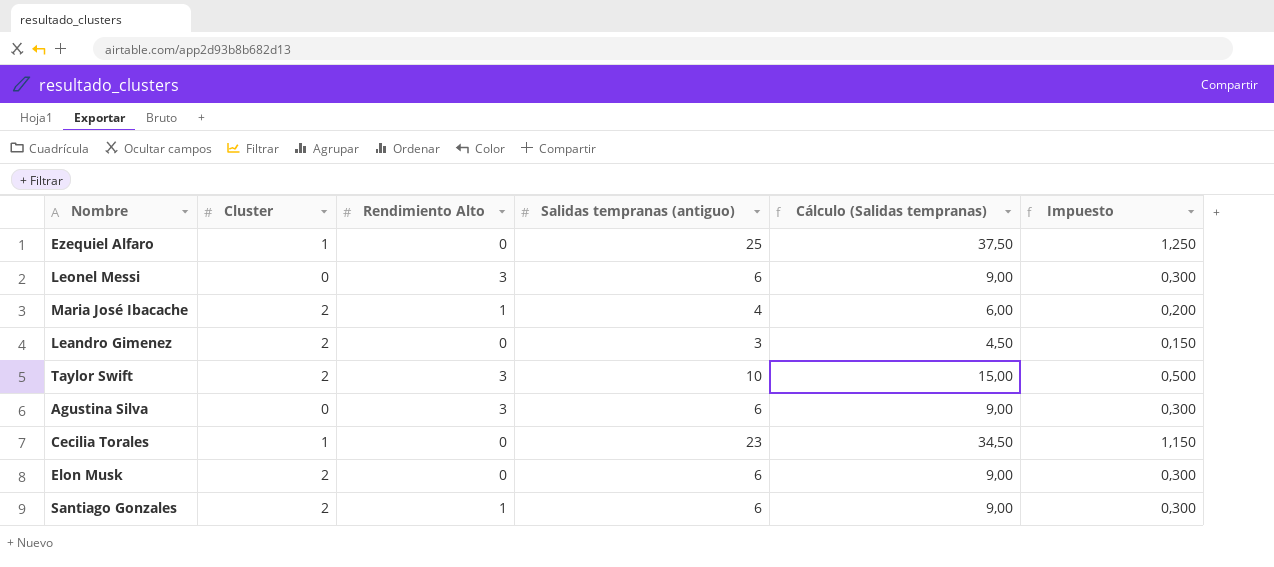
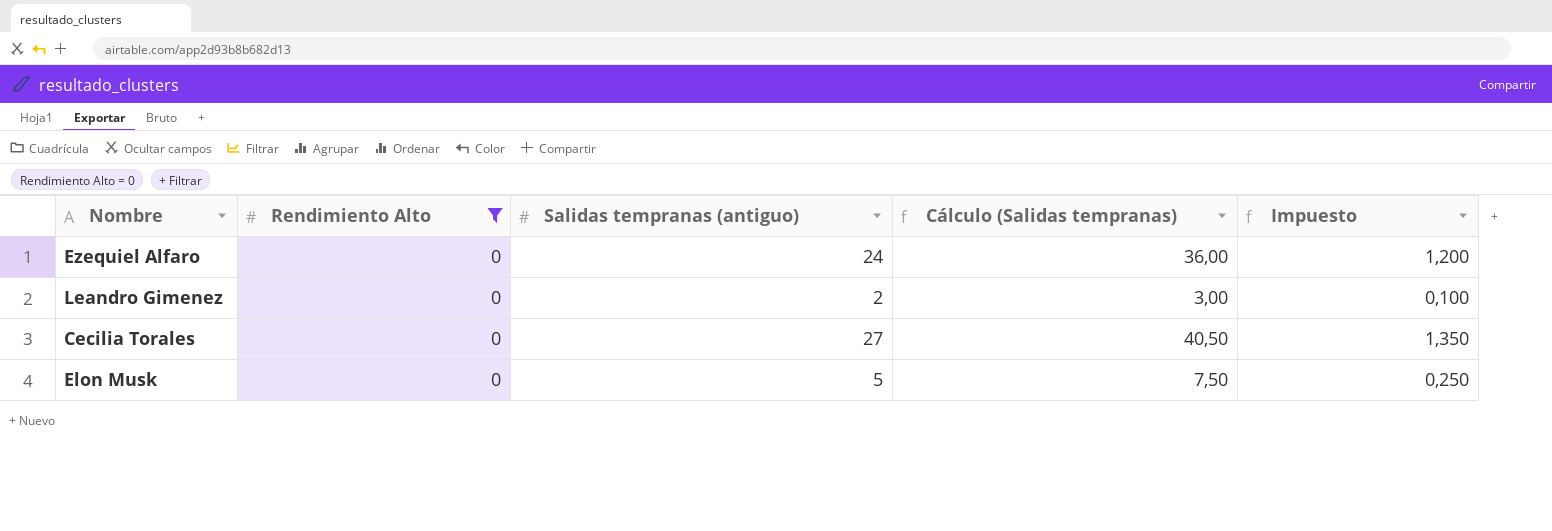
filter: none -> Rendimiento Alto = 0
column Cluster | position: 2 -> none
Ezequiel Alfaro | Salidas tempranas (antiguo): 25 -> 24
Ezequiel Alfaro | Cálculo (Salidas tempranas): 37,50 -> 36,00
Ezequiel Alfaro | Impuesto: 1,250 -> 1,200
Leandro Gimenez | Salidas tempranas (antiguo): 3 -> 2
Leandro Gimenez | Cálculo (Salidas tempranas): 4,50 -> 3,00
Leandro Gimenez | Impuesto: 0,150 -> 0,100
Cecilia Torales | Salidas tempranas (antiguo): 23 -> 27
Cecilia Torales | Cálculo (Salidas tempranas): 34,50 -> 40,50
Cecilia Torales | Impuesto: 1,150 -> 1,350
Elon Musk | Salidas tempranas (antiguo): 6 -> 5
Elon Musk | Cálculo (Salidas tempranas): 9,00 -> 7,50
Elon Musk | Impuesto: 0,300 -> 0,250

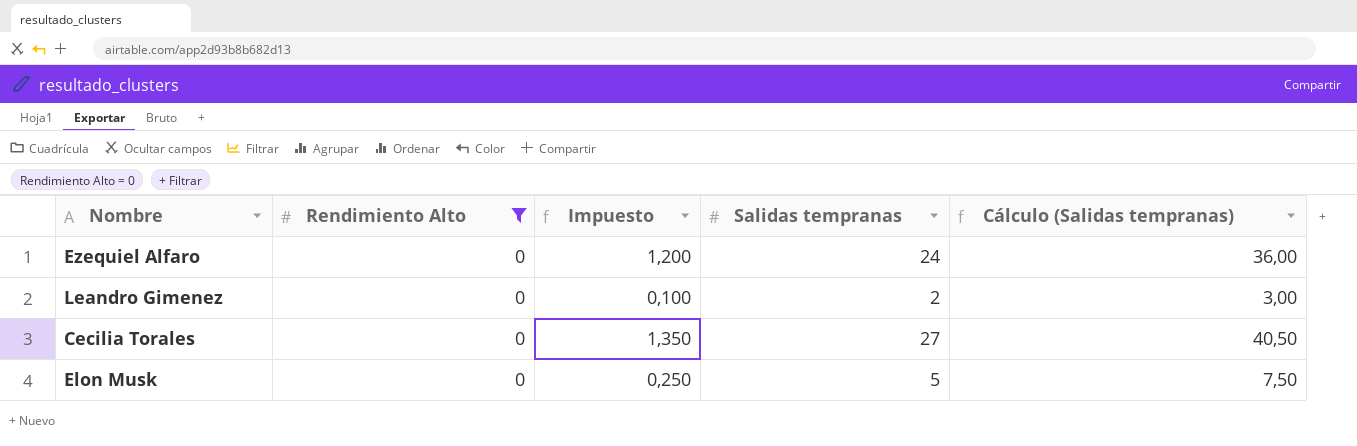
column Impuesto | position: 5 -> 3
column name: Salidas tempranas (antiguo) -> Salidas tempranas

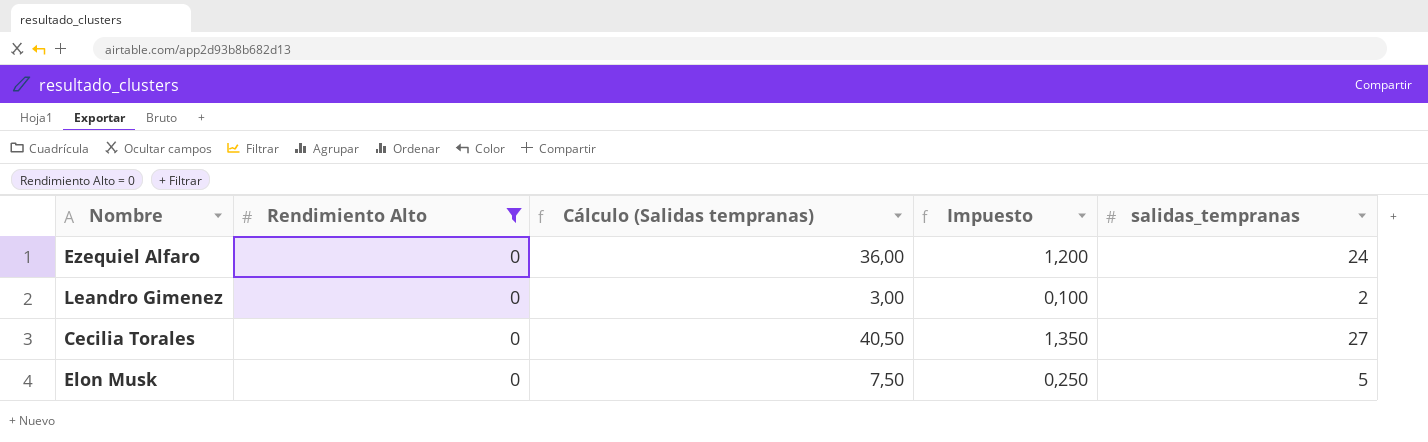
column Cálculo (Salidas tempranas) | position: 5 -> 3
column name: Salidas tempranas -> salidas_tempranas

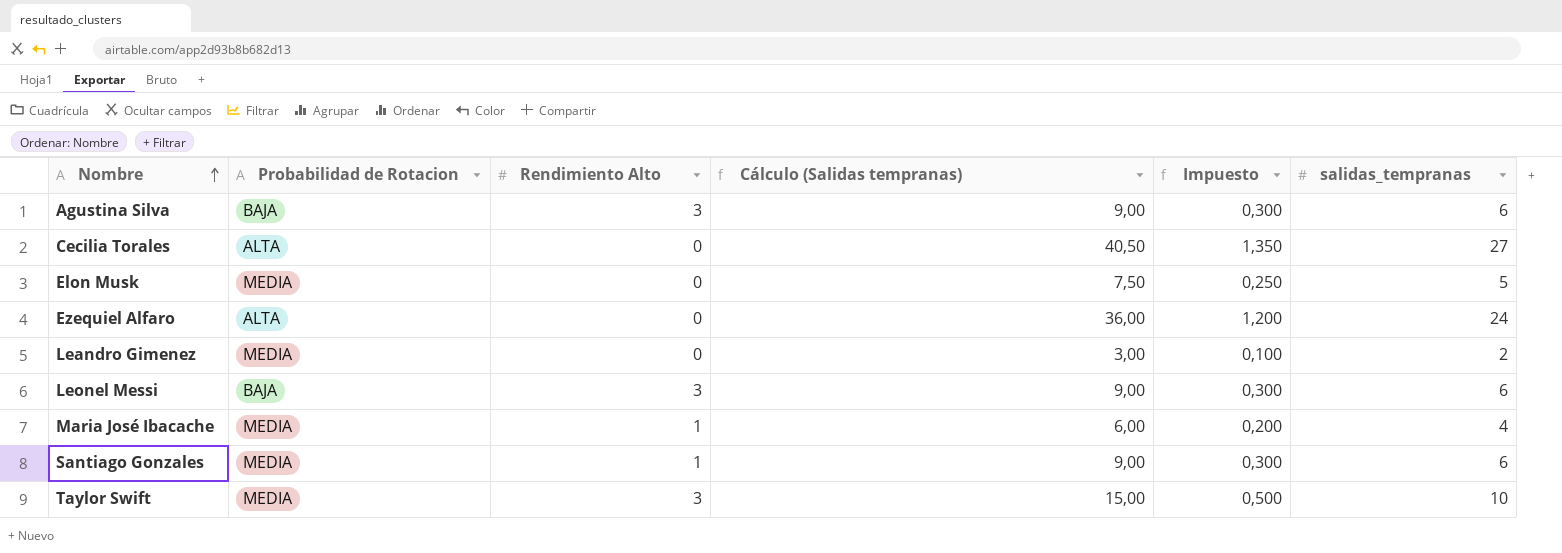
filter: Rendimiento Alto = 0 -> none
row order: none -> Nombre ascending
column Probabilidad de Rotacion | position: none -> 2

